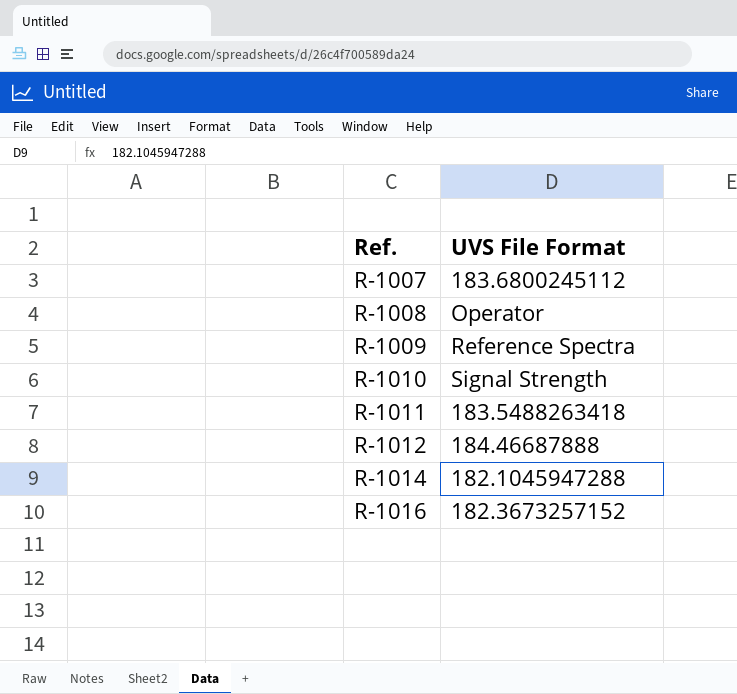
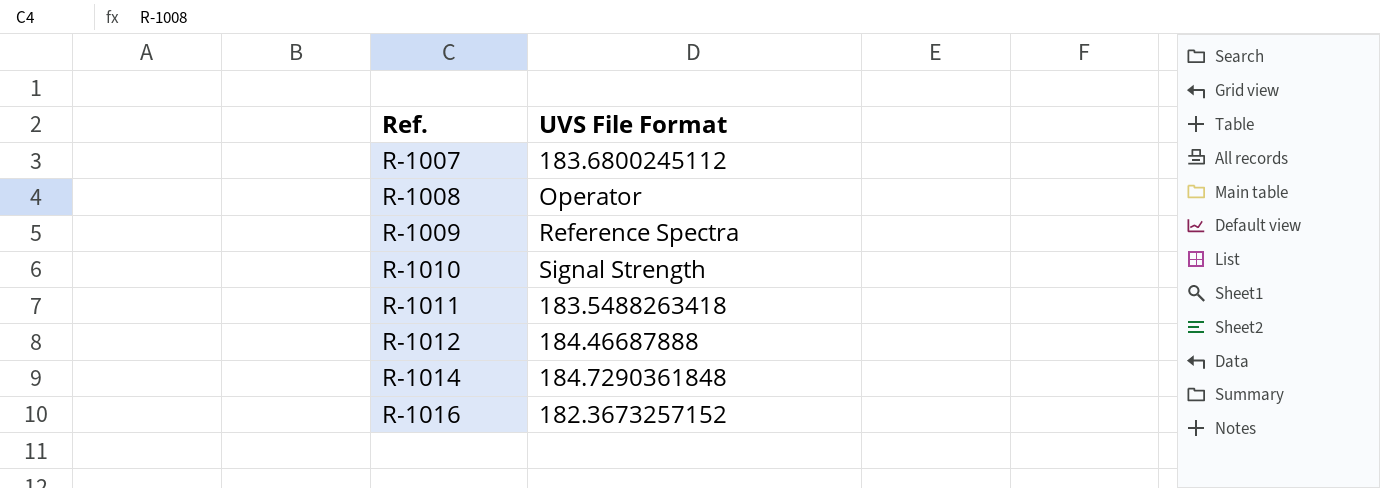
R-1014 | UVS File Format: 182.1045947288 -> 184.7290361848

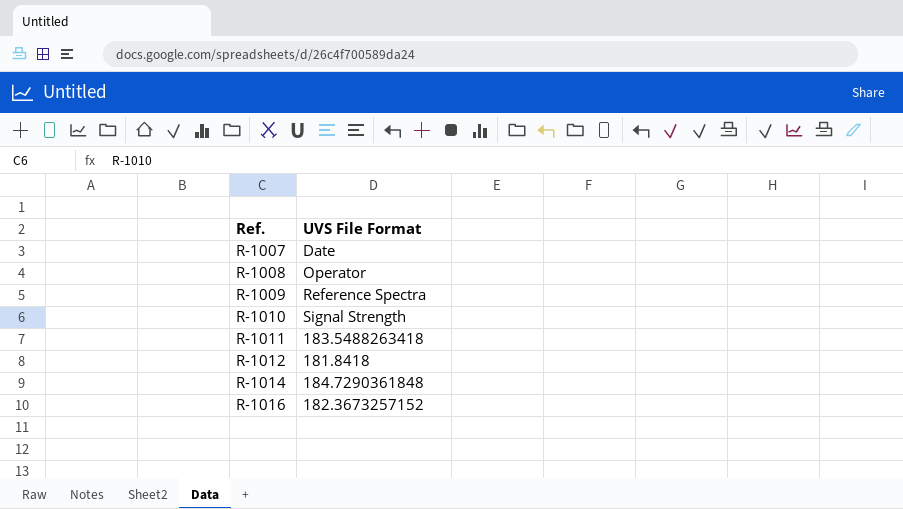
R-1007 | UVS File Format: 183.6800245112 -> Date
R-1012 | UVS File Format: 184.46687888 -> 181.8418

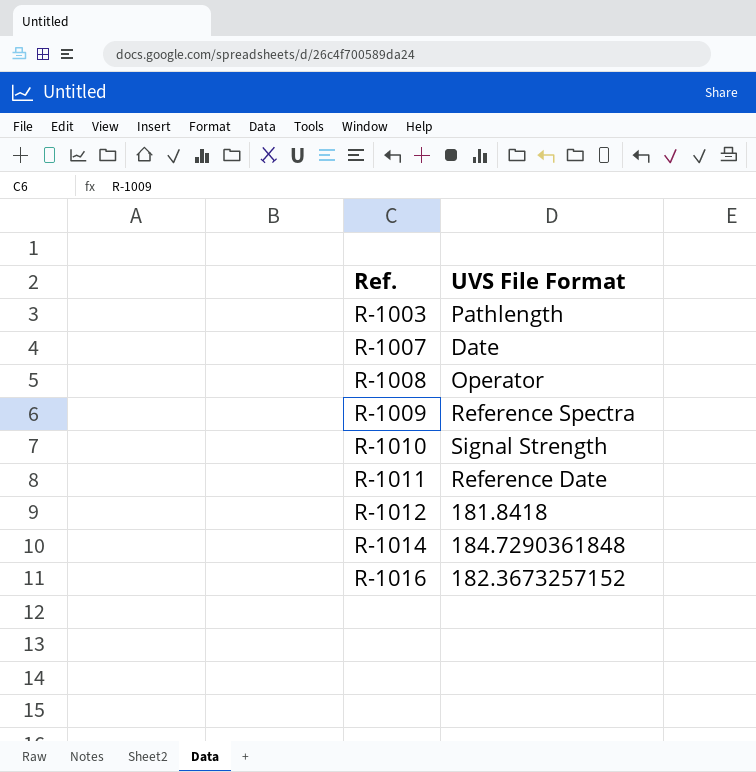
row R-1003: none -> Pathlength
R-1011 | UVS File Format: 183.5488263418 -> Reference Date

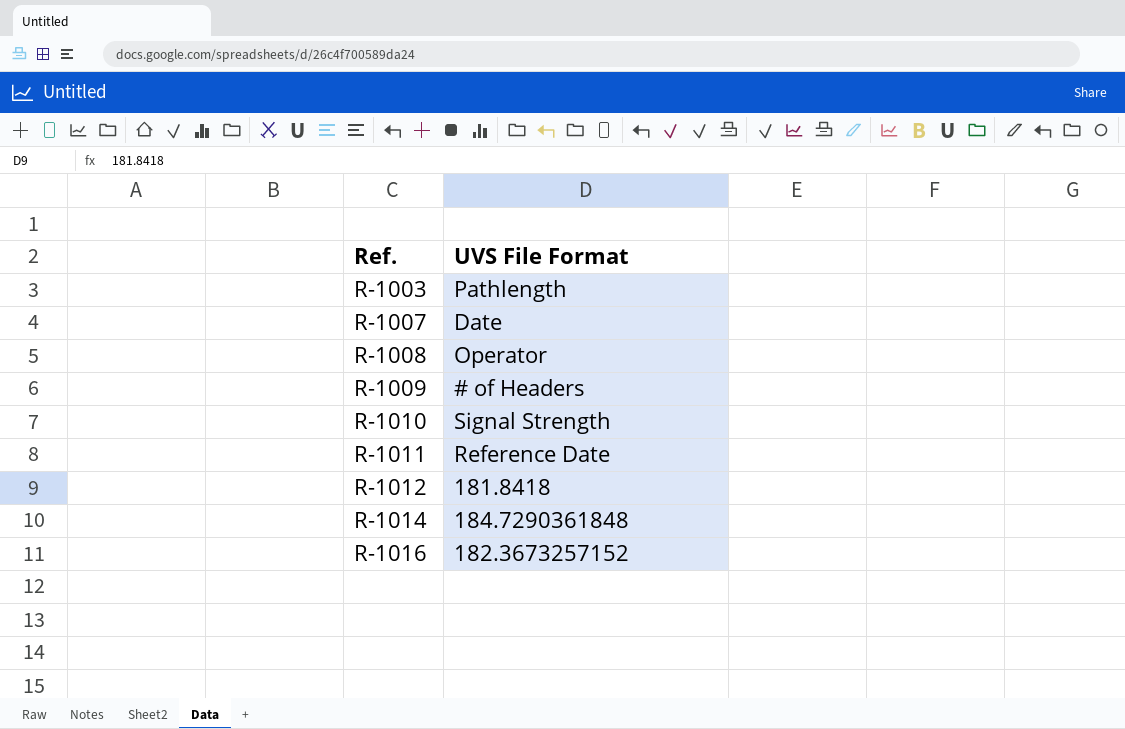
R-1009 | UVS File Format: Reference Spectra -> # of Headers

